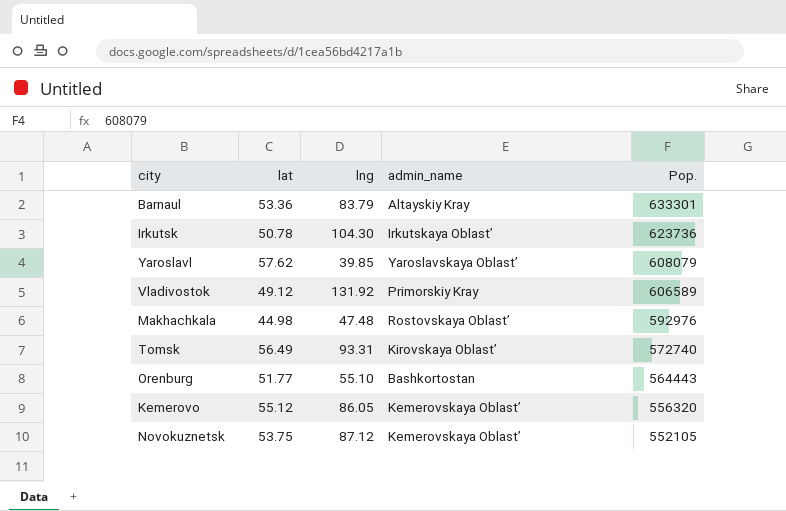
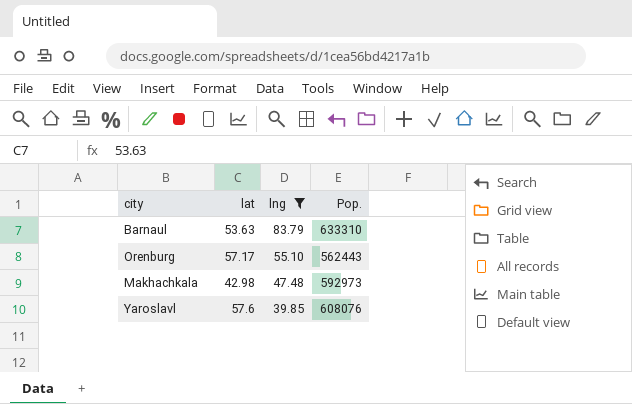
filter: none -> lng <= 83.79
row order: Pop. descending -> lng descending
column admin_name | position: 4 -> none
Barnaul | lat: 53.36 -> 53.63
Barnaul | Pop.: 633301 -> 633310
Orenburg | lat: 51.77 -> 57.17
Orenburg | Pop.: 564443 -> 562443
Makhachkala | lat: 44.98 -> 42.98
Makhachkala | Pop.: 592976 -> 592973
Yaroslavl | lat: 57.62 -> 57.6
Yaroslavl | Pop.: 608079 -> 608076

